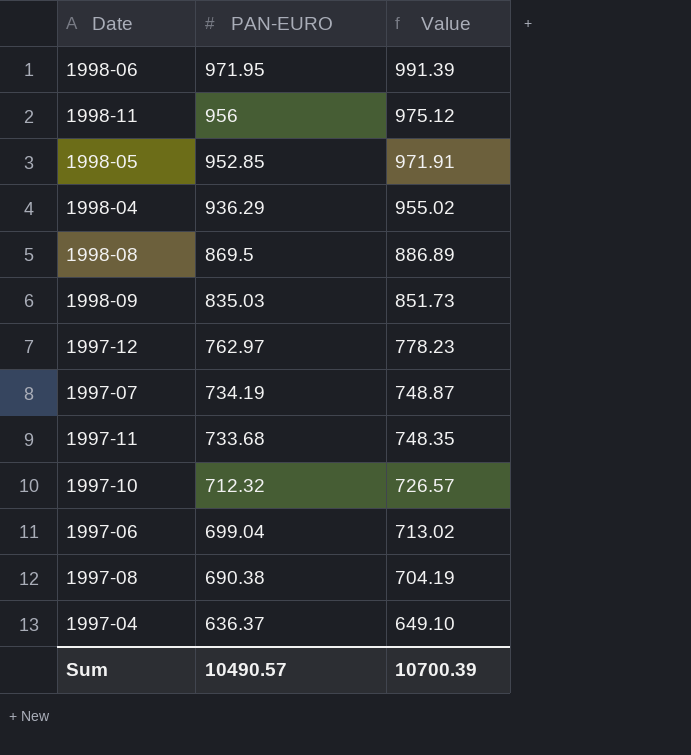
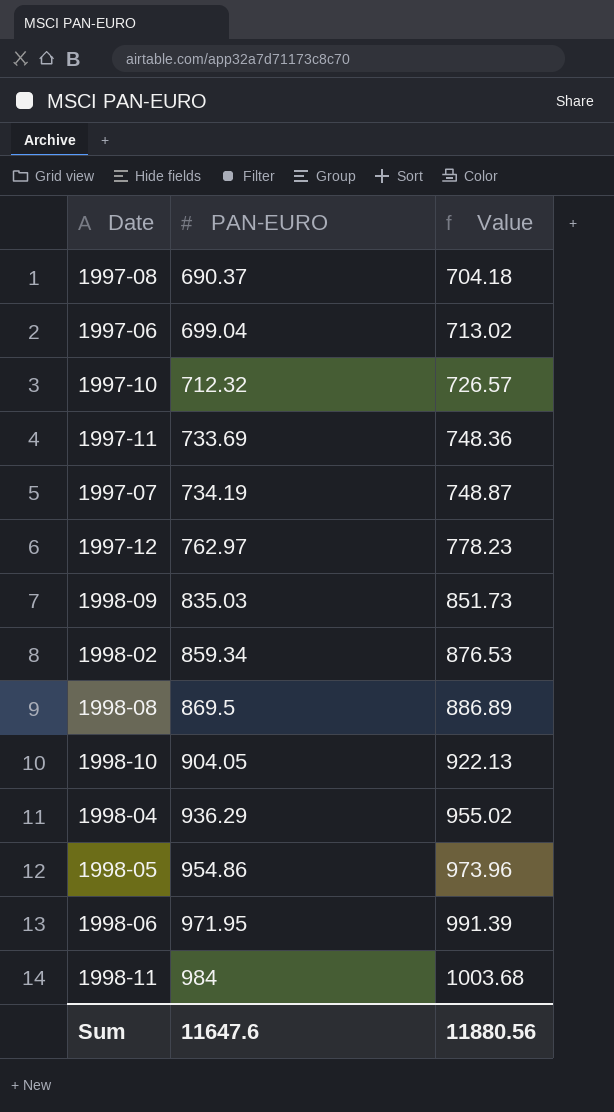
row order: PAN-EURO descending -> PAN-EURO ascending
row 1997-04: 636.37 | 649.10 -> none
1997-08 | PAN-EURO: 690.38 -> 690.37
1997-08 | Value: 704.19 -> 704.18
1997-11 | PAN-EURO: 733.68 -> 733.69
1997-11 | Value: 748.35 -> 748.36
row 1998-02: none -> 859.34 | 876.53
row 1998-10: none -> 904.05 | 922.13
1998-05 | PAN-EURO: 952.85 -> 954.86
1998-05 | Value: 971.91 -> 973.96
1998-11 | PAN-EURO: 956 -> 984
1998-11 | Value: 975.12 -> 1003.68
Sum | PAN-EURO: 10490.57 -> 11647.6
Sum | Value: 10700.39 -> 11880.56

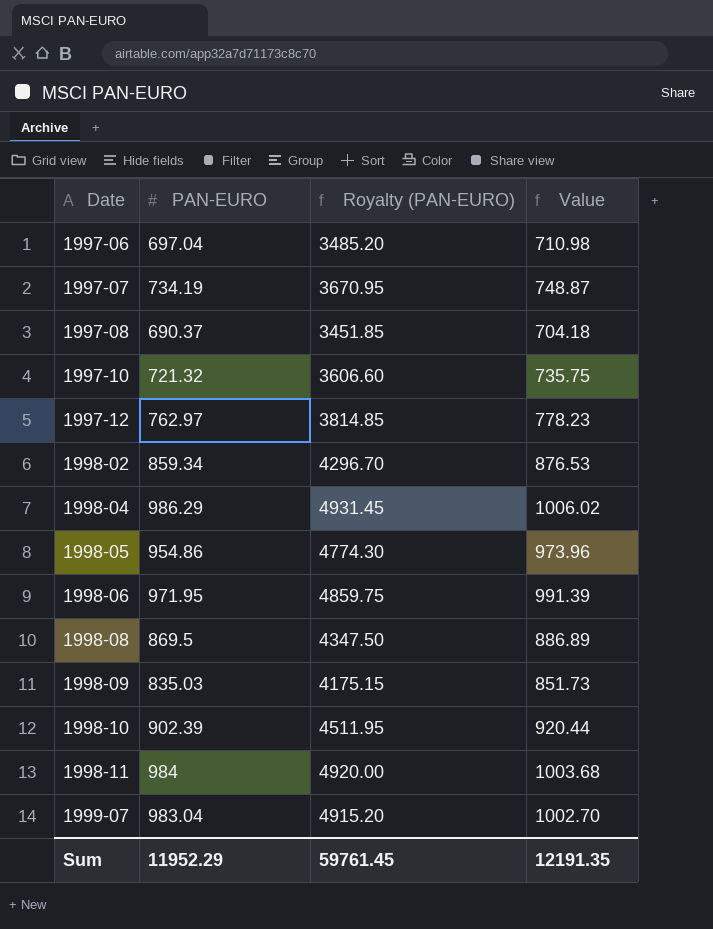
row order: PAN-EURO ascending -> Date ascending
column Royalty (PAN-EURO) | formula: none -> [PAN-EURO] * 5
row 1997-11: 733.69 | 748.36 -> none
1997-06 | PAN-EURO: 699.04 -> 697.04
1997-06 | Value: 713.02 -> 710.98
1997-10 | PAN-EURO: 712.32 -> 721.32
1997-10 | Value: 726.57 -> 735.75
1998-04 | PAN-EURO: 936.29 -> 986.29
1998-04 | Value: 955.02 -> 1006.02
1998-10 | PAN-EURO: 904.05 -> 902.39
1998-10 | Value: 922.13 -> 920.44
row 1999-07: none -> 983.04 | 4915.20 | 1002.70
Sum | PAN-EURO: 11647.6 -> 11952.29
Sum | Value: 11880.56 -> 12191.35

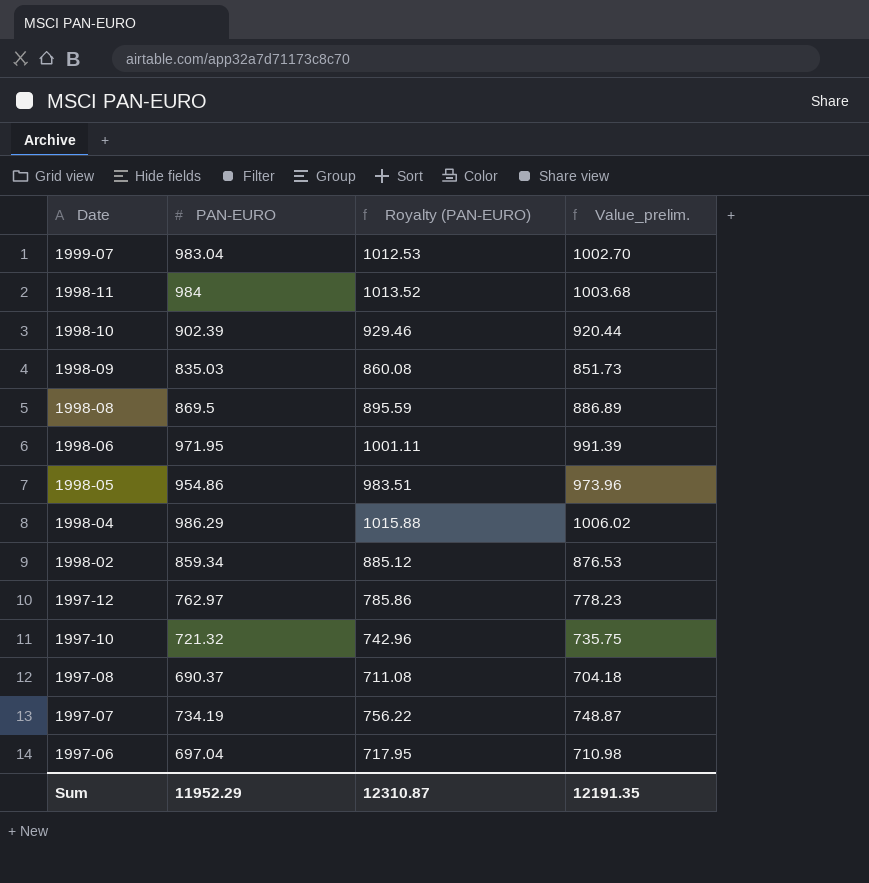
row order: Date ascending -> Date descending
column Royalty (PAN-EURO) | formula: [PAN-EURO] * 5 -> [PAN-EURO] * 1.03
column name: Value -> Value_prelim.
Sum | Royalty (PAN-EURO): 59761.45 -> 12310.87

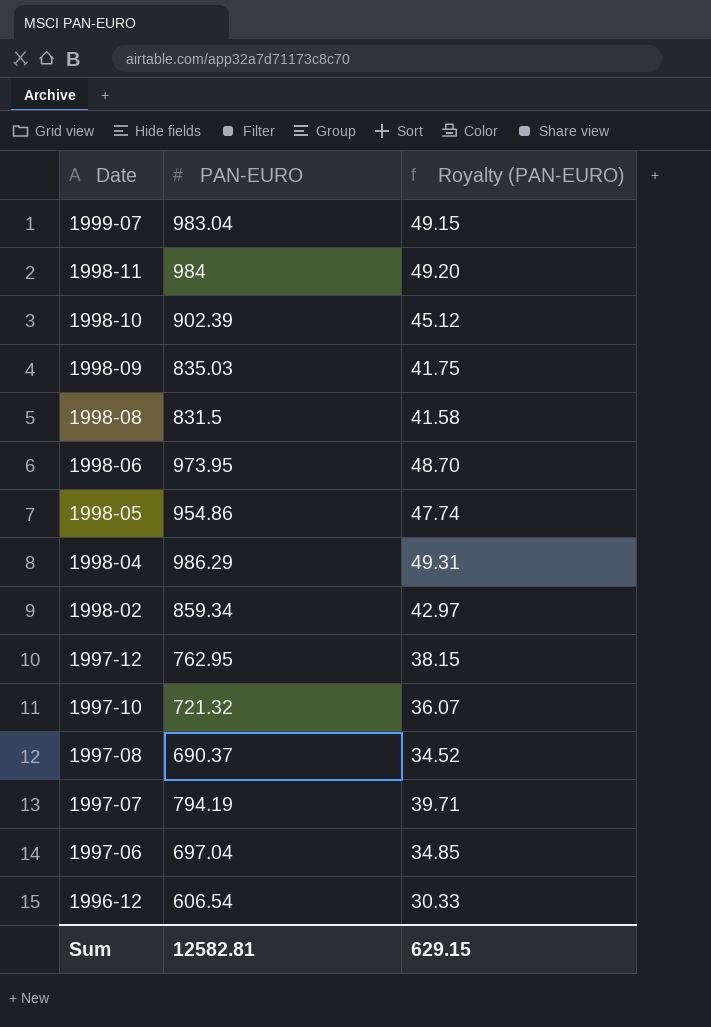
column Value_prelim. | formula: [PAN-EURO] * 1.02 -> none
column Royalty (PAN-EURO) | formula: [PAN-EURO] * 1.03 -> [PAN-EURO] * 0.05
1998-08 | PAN-EURO: 869.5 -> 831.5
1998-06 | PAN-EURO: 971.95 -> 973.95
1997-12 | PAN-EURO: 762.97 -> 762.95
1997-07 | PAN-EURO: 734.19 -> 794.19
row 1996-12: none -> 606.54 | 30.33
Sum | PAN-EURO: 11952.29 -> 12582.81
Sum | Royalty (PAN-EURO): 12310.87 -> 629.15

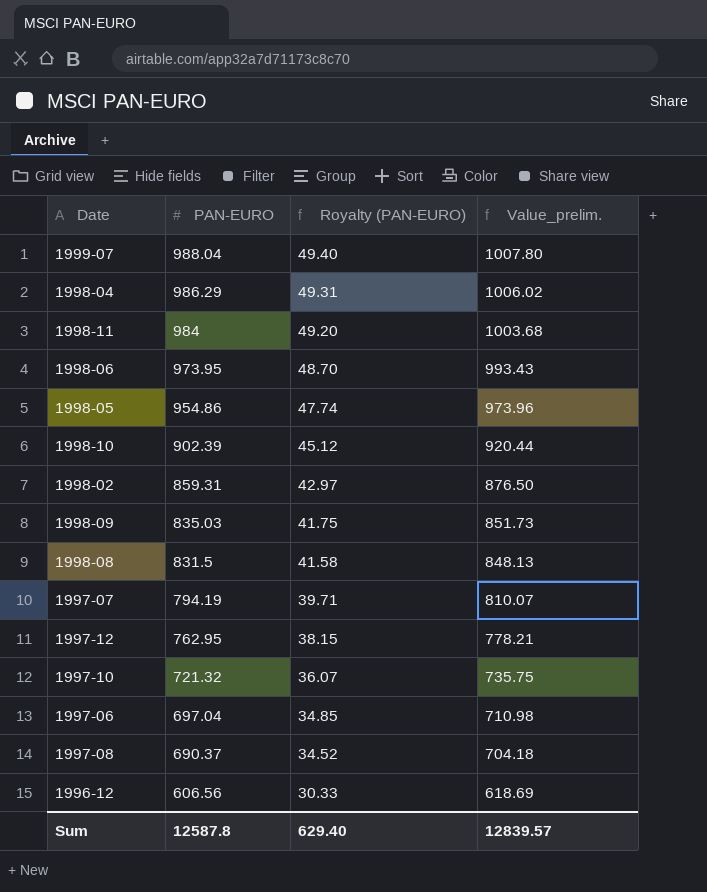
row order: Date descending -> PAN-EURO descending
column Value_prelim. | formula: none -> [PAN-EURO] * 1.02
1999-07 | PAN-EURO: 983.04 -> 988.04
1999-07 | Royalty (PAN-EURO): 49.15 -> 49.40
1998-02 | PAN-EURO: 859.34 -> 859.31
1996-12 | PAN-EURO: 606.54 -> 606.56
Sum | PAN-EURO: 12582.81 -> 12587.8
Sum | Royalty (PAN-EURO): 629.15 -> 629.40

